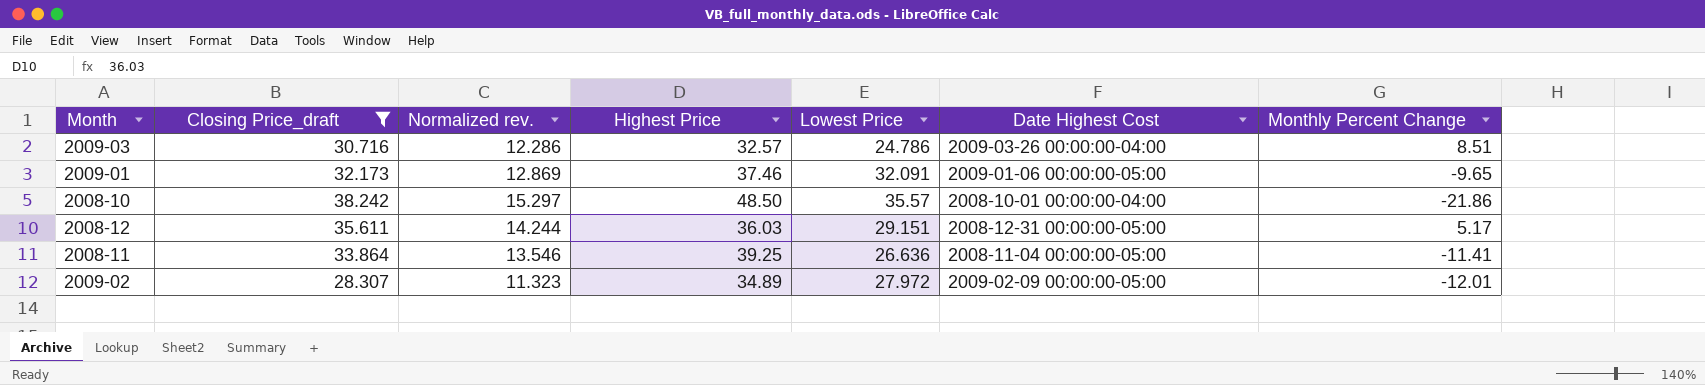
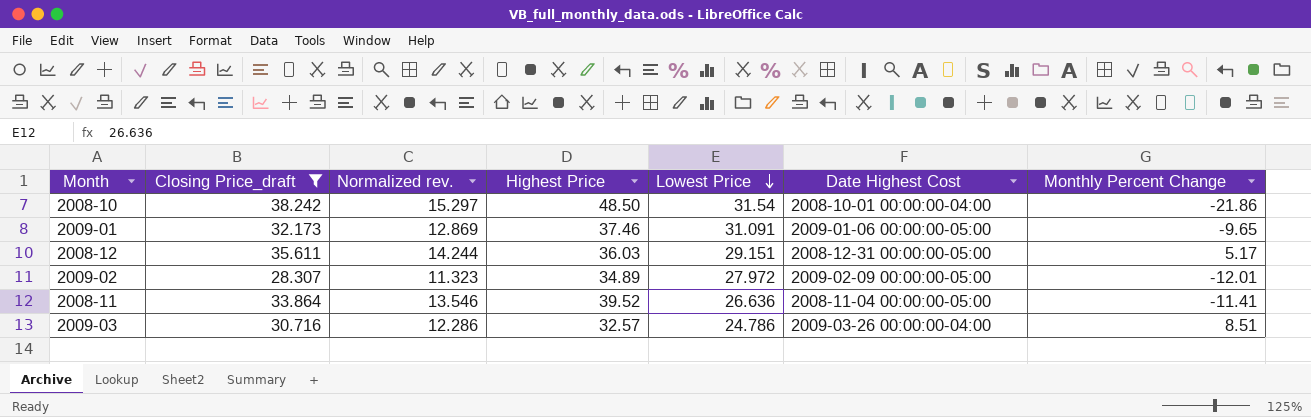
row order: none -> Lowest Price descending
2008-10 | Lowest Price: 35.57 -> 31.54
2009-01 | Lowest Price: 32.091 -> 31.091
2008-11 | Highest Price: 39.25 -> 39.52

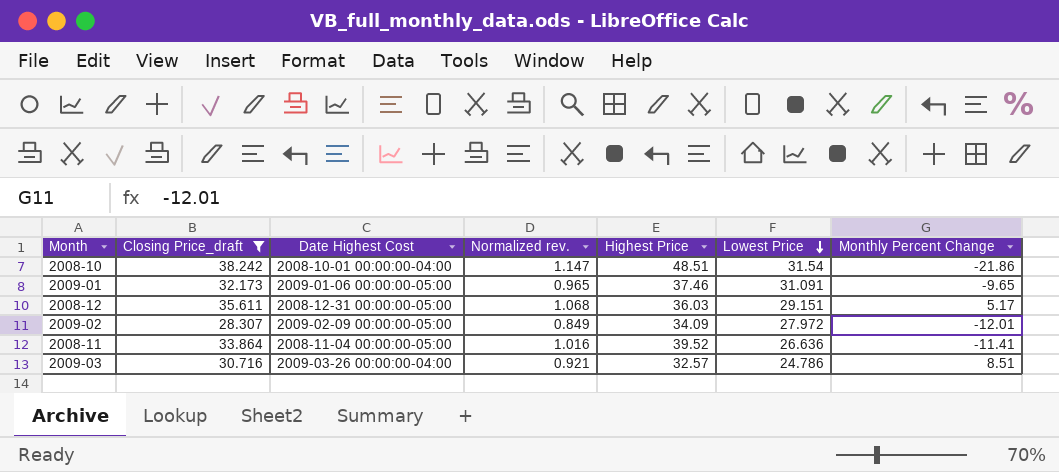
column Date Highest Cost | position: 6 -> 3
column Normalized rev. | formula: [Closing Price_draft] * 0.4 -> [Closing Price_draft] * 0.03
2008-10 | Highest Price: 48.50 -> 48.51
2009-02 | Highest Price: 34.89 -> 34.09

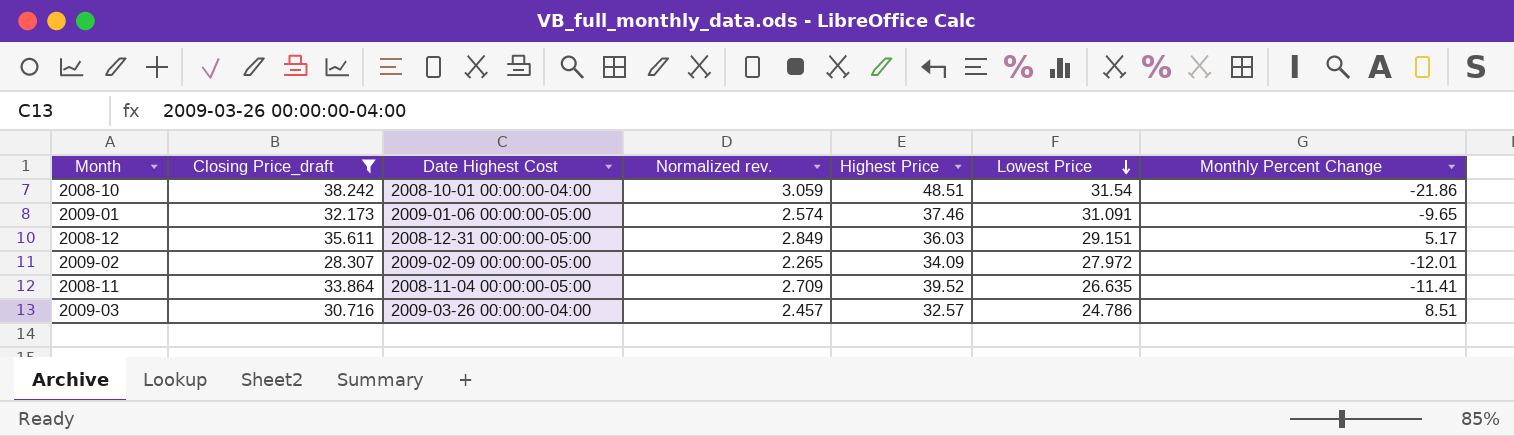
column Normalized rev. | formula: [Closing Price_draft] * 0.03 -> [Closing Price_draft] * 0.08
2008-11 | Lowest Price: 26.636 -> 26.635

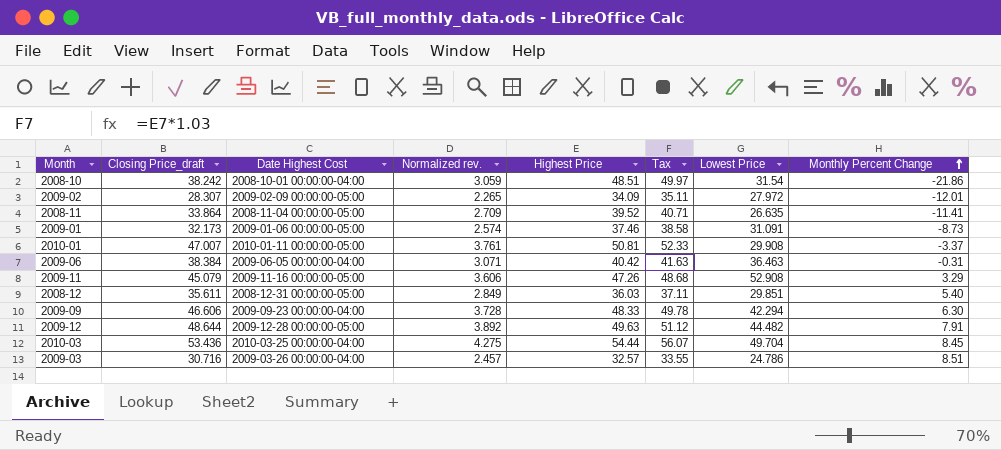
filter: Closing Price_draft <= 38.242 -> none
row order: Lowest Price descending -> Monthly Percent Change ascending
column Tax | formula: none -> [Highest Price] * 1.03
2009-01 | Monthly Percent Change: -9.65 -> -8.73
2008-12 | Lowest Price: 29.151 -> 29.851
2008-12 | Monthly Percent Change: 5.17 -> 5.40

